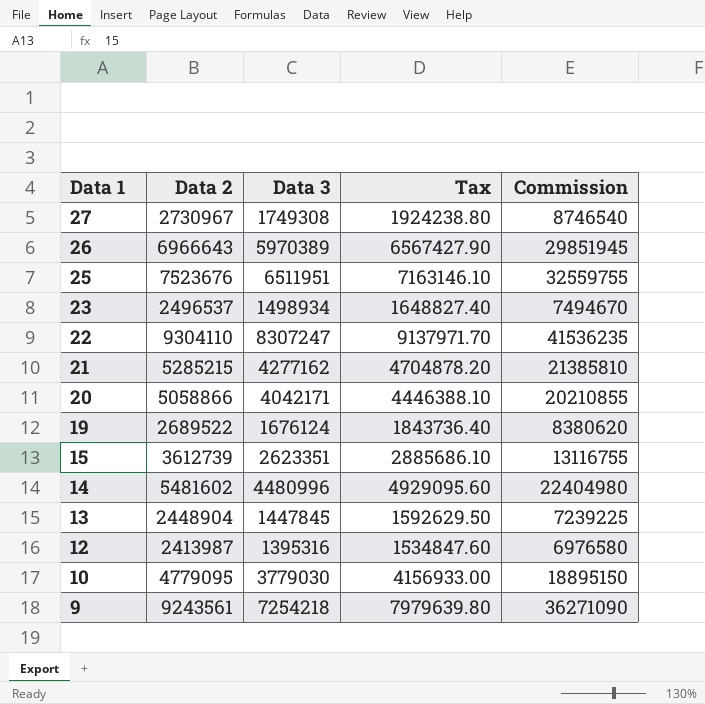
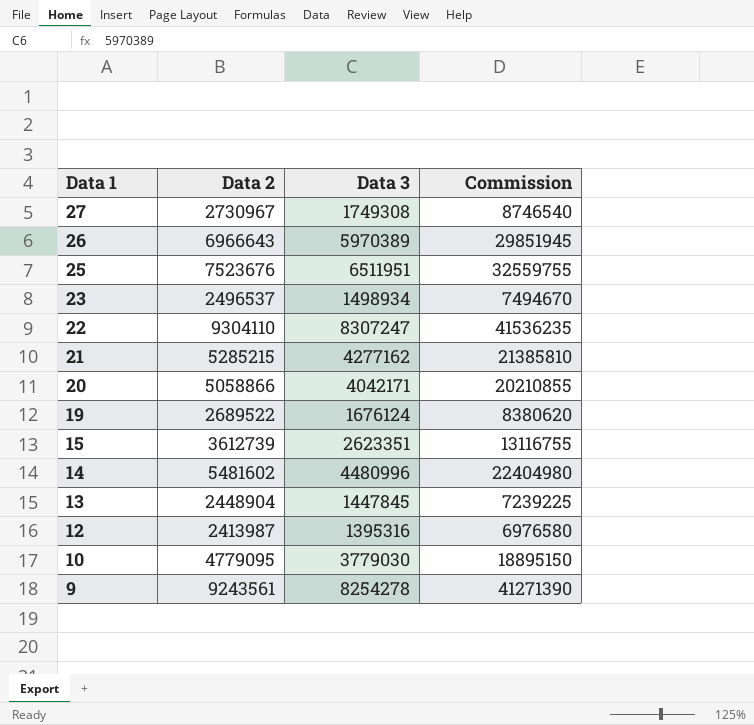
column Tax | formula: [Data 3] * 1.1 -> none
9 | Data 3: 7254218 -> 8254278
9 | Commission: 36271090 -> 41271390

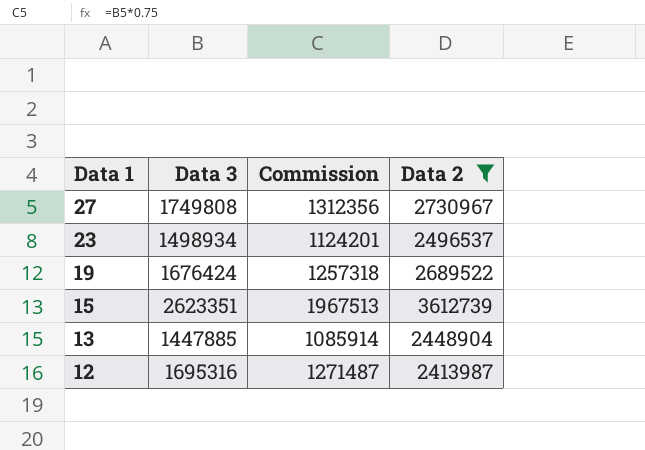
filter: none -> Data 2 <= 3612739
column Commission | formula: [Data 3] * 5 -> [Data 3] * 0.75
column Data 2 | position: 2 -> 4
27 | Data 3: 1749308 -> 1749808
19 | Data 3: 1676124 -> 1676424
13 | Data 3: 1447845 -> 1447885
12 | Data 3: 1395316 -> 1695316

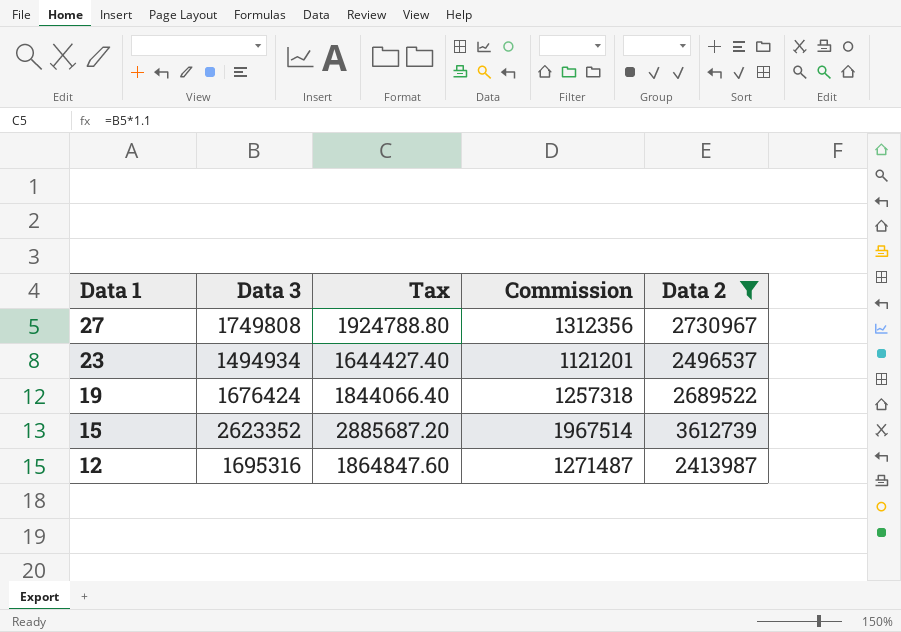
column Tax | formula: none -> [Data 3] * 1.1
row 13: 1447885 | 1085914 | 2448904 -> none
23 | Data 3: 1498934 -> 1494934
23 | Commission: 1124201 -> 1121201
15 | Data 3: 2623351 -> 2623352
15 | Commission: 1967513 -> 1967514

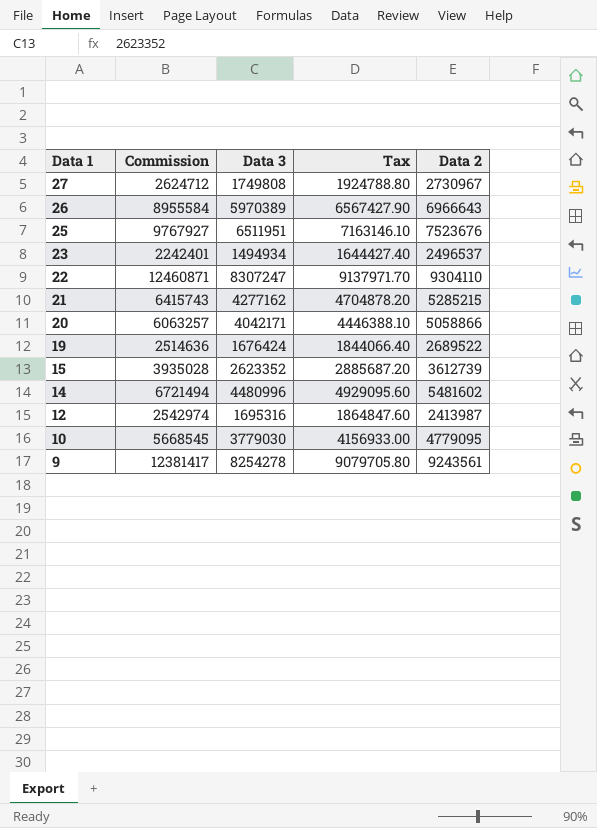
filter: Data 2 <= 3612739 -> none
column Commission | formula: [Data 3] * 0.75 -> [Data 3] * 1.5
column Commission | position: 4 -> 2

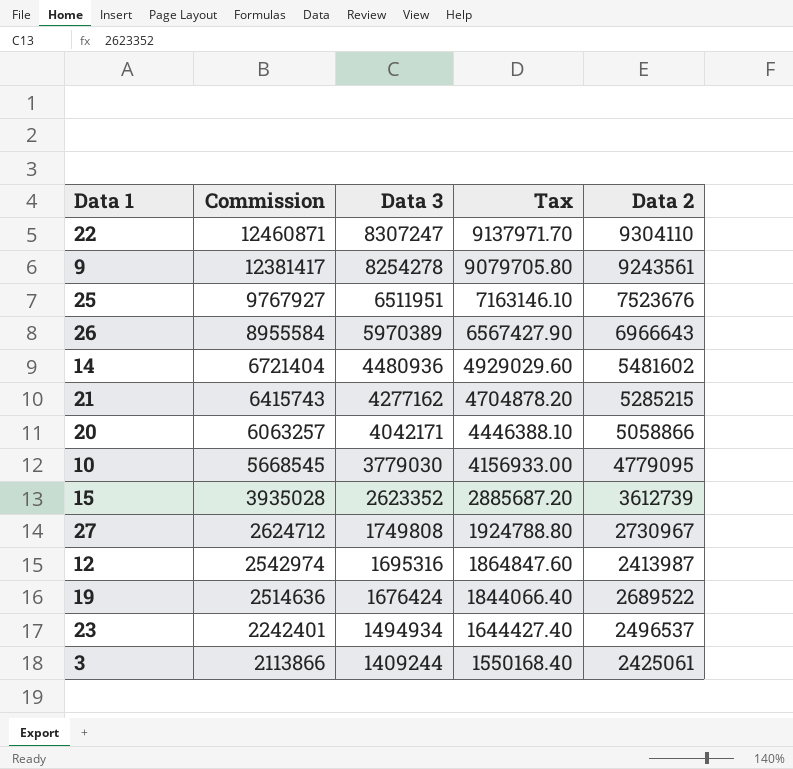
row order: Data 1 descending -> Commission descending
14 | Commission: 6721494 -> 6721404
14 | Data 3: 4480996 -> 4480936
14 | Tax: 4929095.60 -> 4929029.60
row 3: none -> 2113866 | 1409244 | 1550168.40 | 2425061

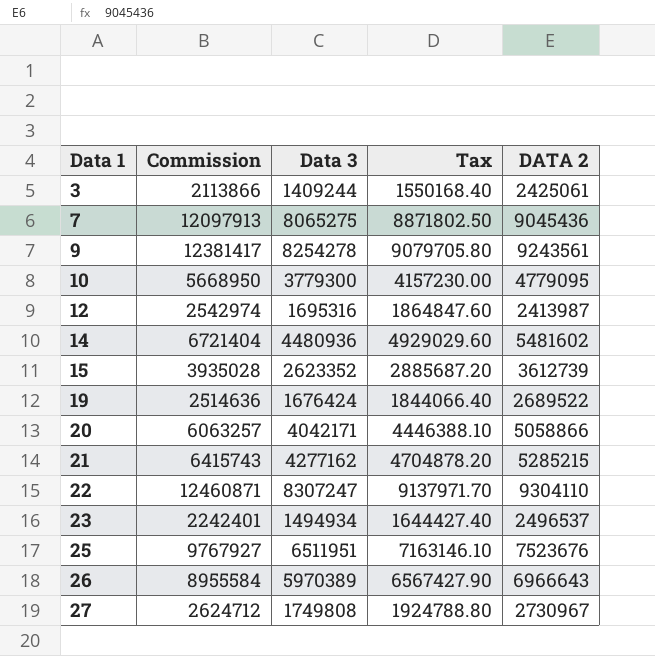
row order: Commission descending -> Data 1 ascending
column name: Data 2 -> DATA 2
row 7: none -> 12097913 | 8065275 | 8871802.50 | 9045436
10 | Commission: 5668545 -> 5668950
10 | Data 3: 3779030 -> 3779300
10 | Tax: 4156933.00 -> 4157230.00

